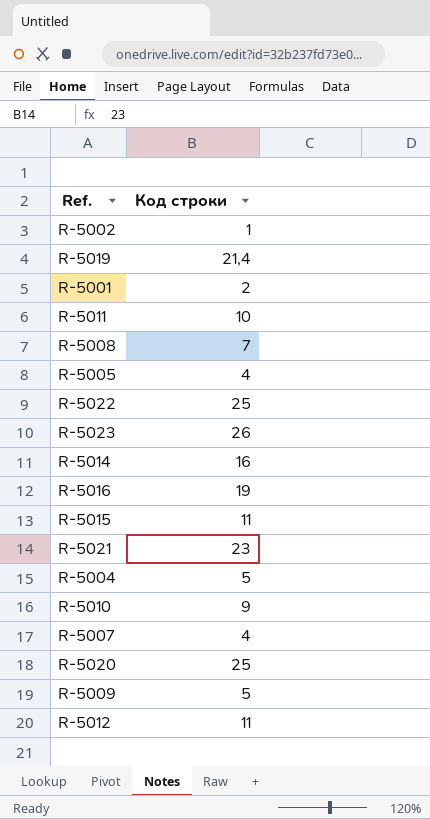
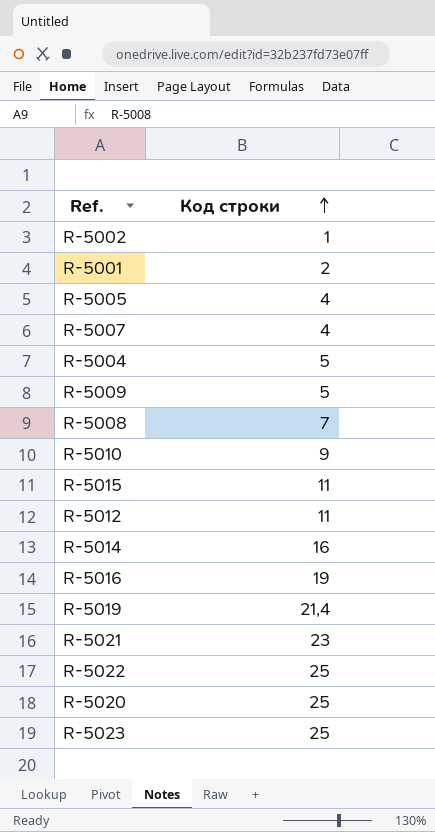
row order: none -> Код строки ascending
row R-5011: 10 -> none
R-5023 | Код строки: 26 -> 25

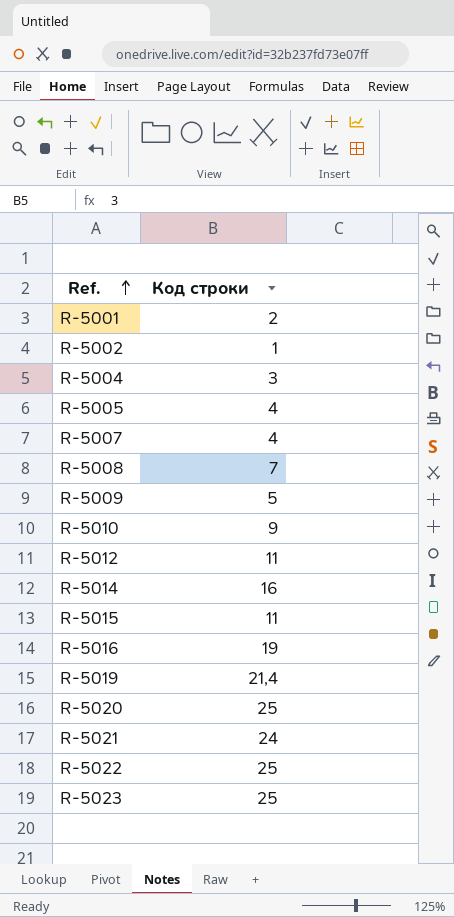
row order: Код строки ascending -> Ref. ascending
R-5004 | Код строки: 5 -> 3
R-5021 | Код строки: 23 -> 24

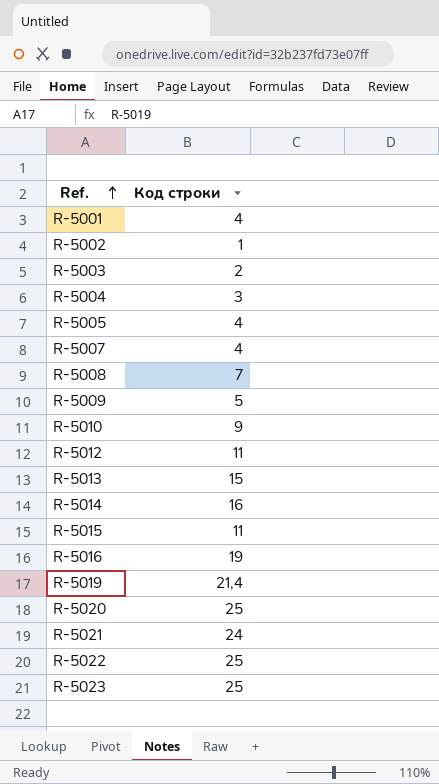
R-5001 | Код строки: 2 -> 4
row R-5003: none -> 2
row R-5013: none -> 15

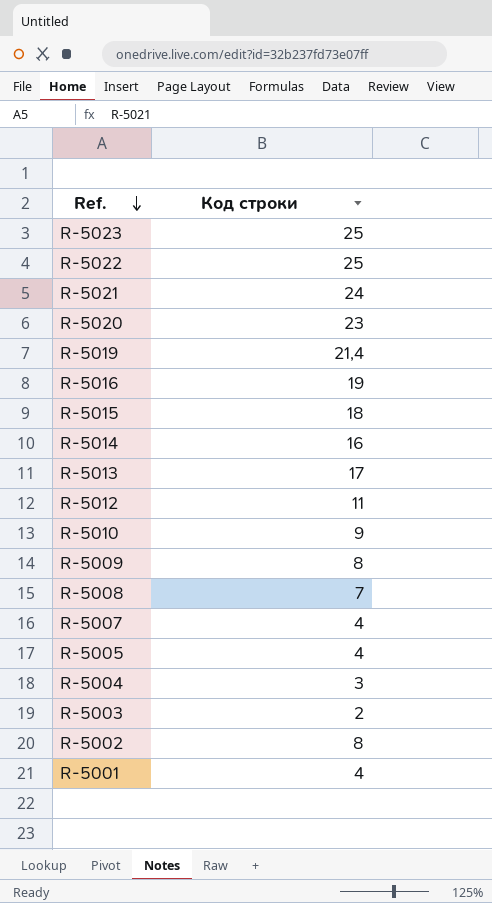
row order: Ref. ascending -> Ref. descending
R-5020 | Код строки: 25 -> 23
R-5015 | Код строки: 11 -> 18
R-5013 | Код строки: 15 -> 17
R-5009 | Код строки: 5 -> 8
R-5002 | Код строки: 1 -> 8

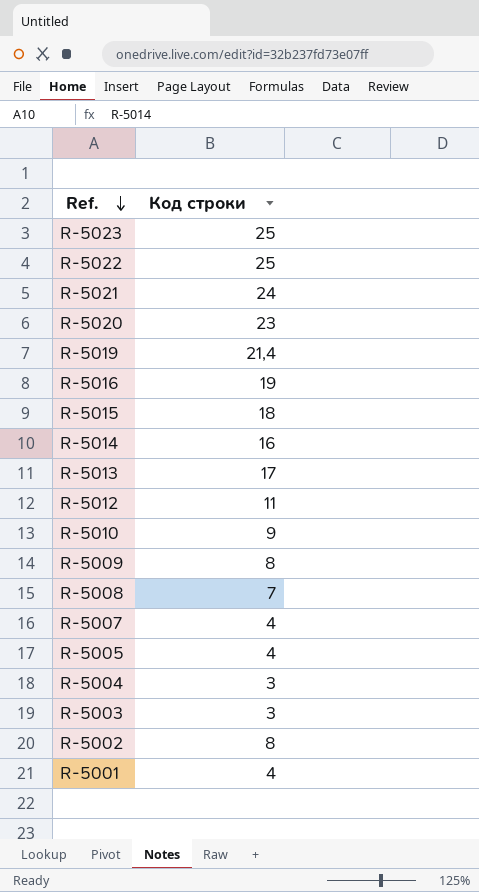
R-5003 | Код строки: 2 -> 3

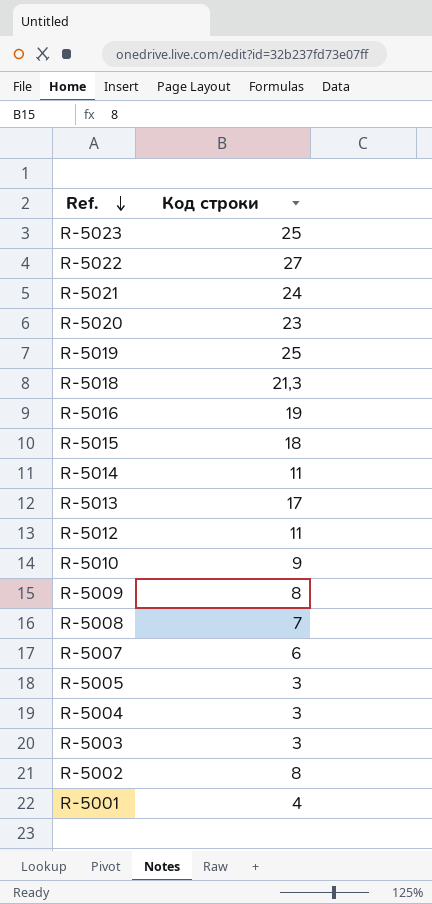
R-5022 | Код строки: 25 -> 27
R-5019 | Код строки: 21,4 -> 25
row R-5018: none -> 21,3
R-5014 | Код строки: 16 -> 11
R-5007 | Код строки: 4 -> 6
R-5005 | Код строки: 4 -> 3

